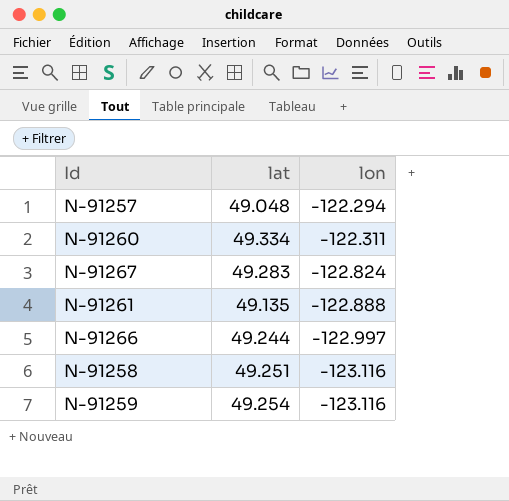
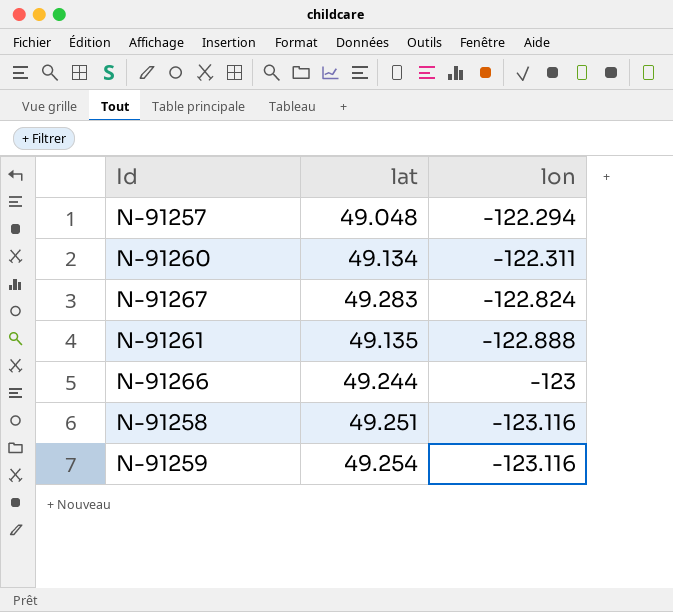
N-91260 | lat: 49.334 -> 49.134
N-91266 | lon: -122.997 -> -123

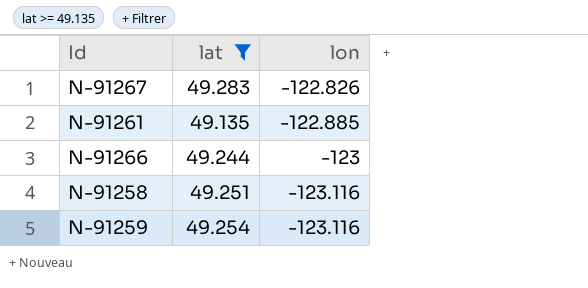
filter: none -> lat >= 49.135
N-91267 | lon: -122.824 -> -122.826
N-91261 | lon: -122.888 -> -122.885

